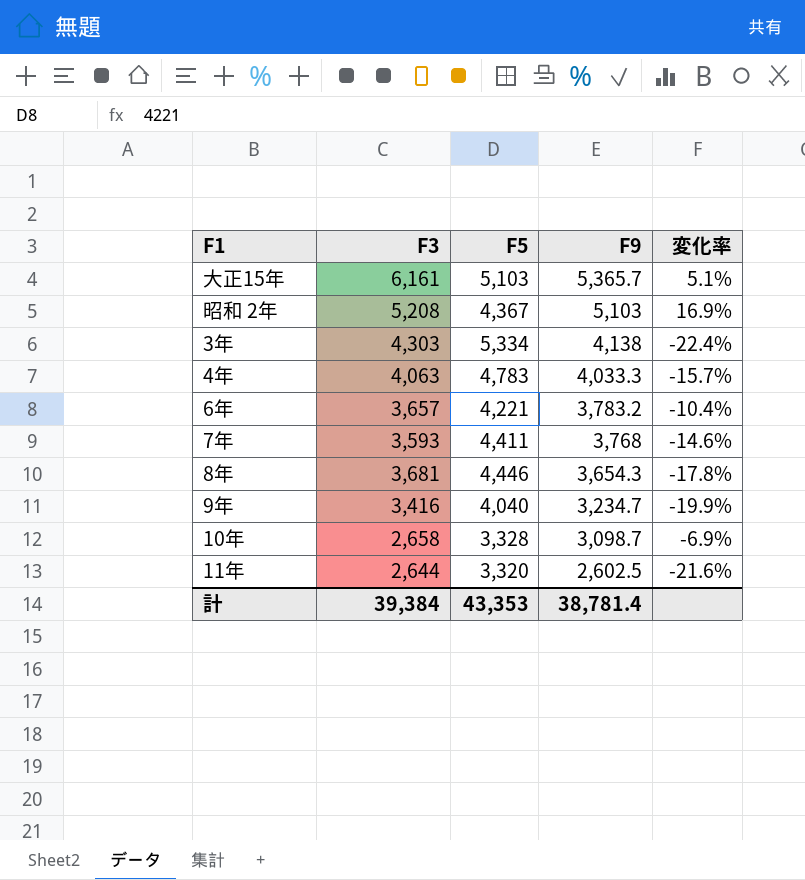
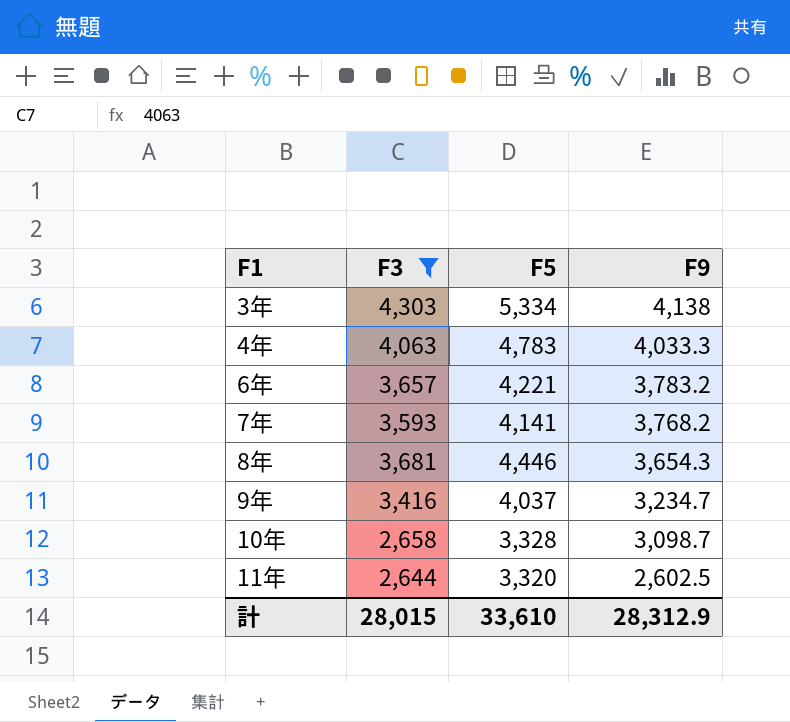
filter: none -> F3 <= 4,303
column 変化率 | formula: ([F9] - [F5]) / [F5] -> none
7年 | F5: 4,411 -> 4,141
7年 | F9: 3,768 -> 3,768.2
9年 | F5: 4,040 -> 4,037
計 | F3: 39,384 -> 28,015
計 | F5: 43,353 -> 33,610
計 | F9: 38,781.4 -> 28,312.9

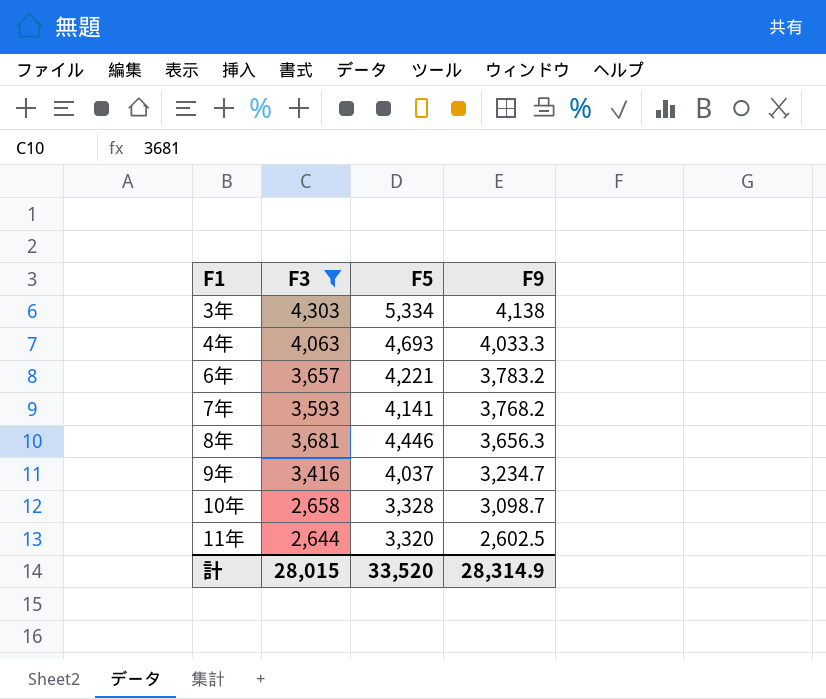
4年 | F5: 4,783 -> 4,693
8年 | F9: 3,654.3 -> 3,656.3
計 | F5: 33,610 -> 33,520
計 | F9: 28,312.9 -> 28,314.9

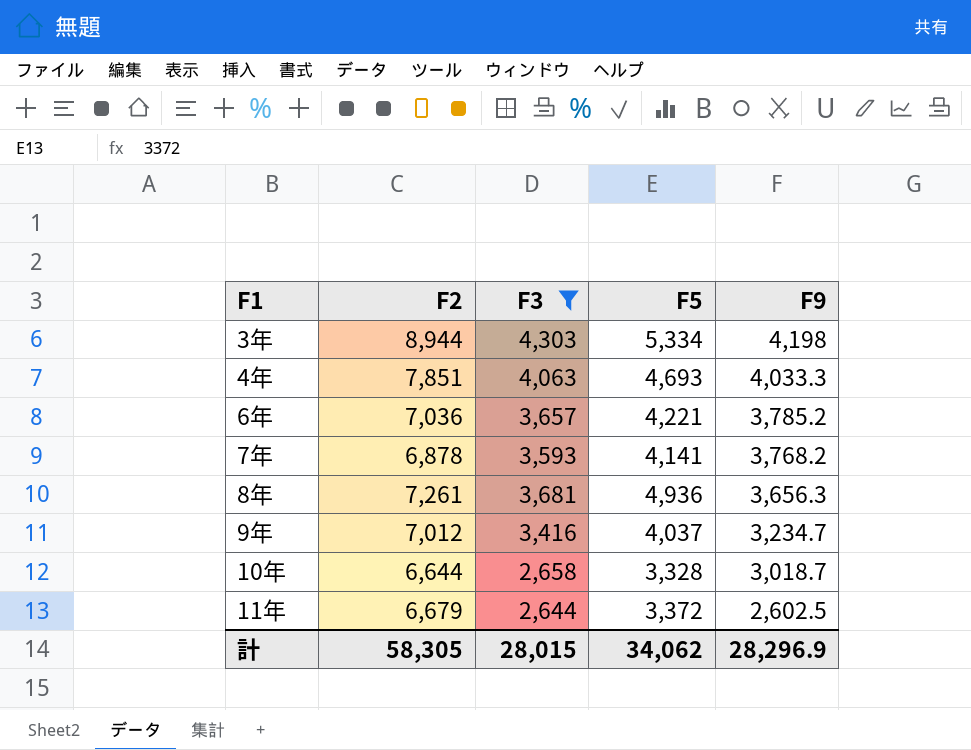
column F2 | position: none -> 2
3年 | F9: 4,138 -> 4,198
6年 | F9: 3,783.2 -> 3,785.2
8年 | F5: 4,446 -> 4,936
10年 | F9: 3,098.7 -> 3,018.7
11年 | F5: 3,320 -> 3,372
計 | F5: 33,520 -> 34,062
計 | F9: 28,314.9 -> 28,296.9

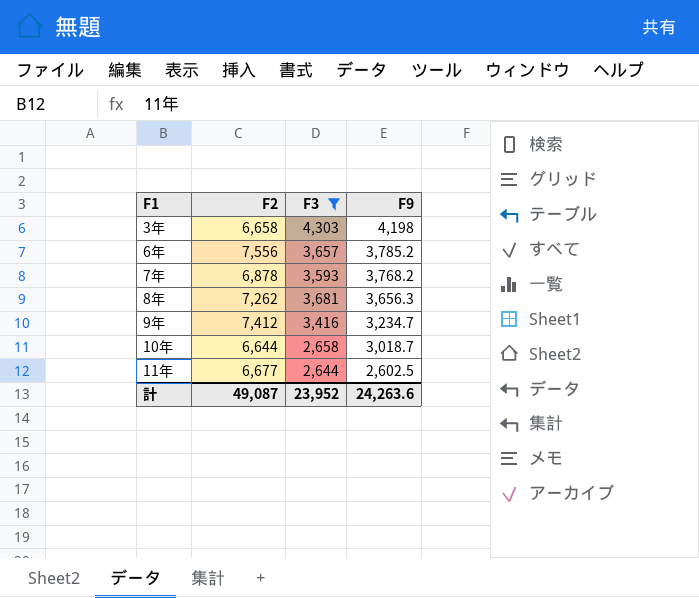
column F5 | position: 4 -> none
row 4年: 7,851 | 4,063 | 4,693 | 4,033.3 -> none
3年 | F2: 8,944 -> 6,658
6年 | F2: 7,036 -> 7,556
8年 | F2: 7,261 -> 7,262
9年 | F2: 7,012 -> 7,412
11年 | F2: 6,679 -> 6,677
計 | F2: 58,305 -> 49,087
計 | F3: 28,015 -> 23,952
計 | F9: 28,296.9 -> 24,263.6

